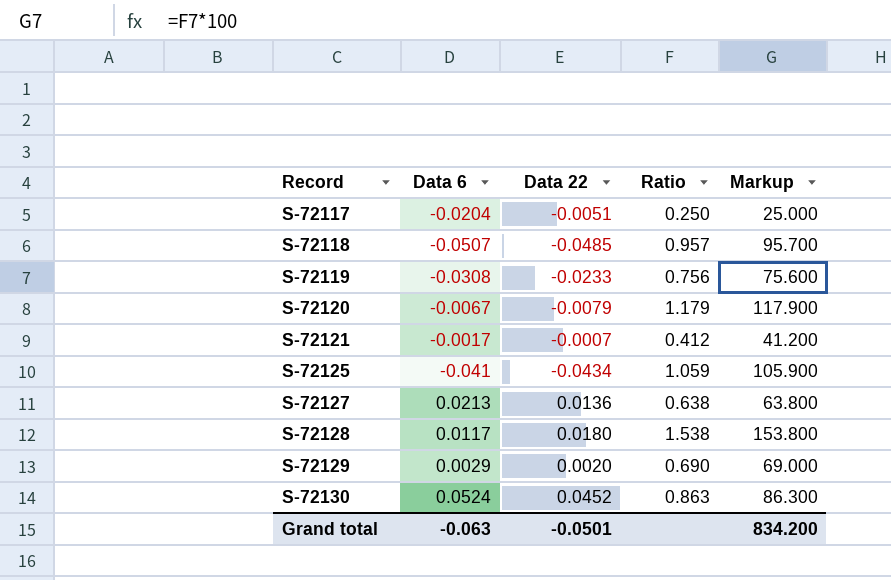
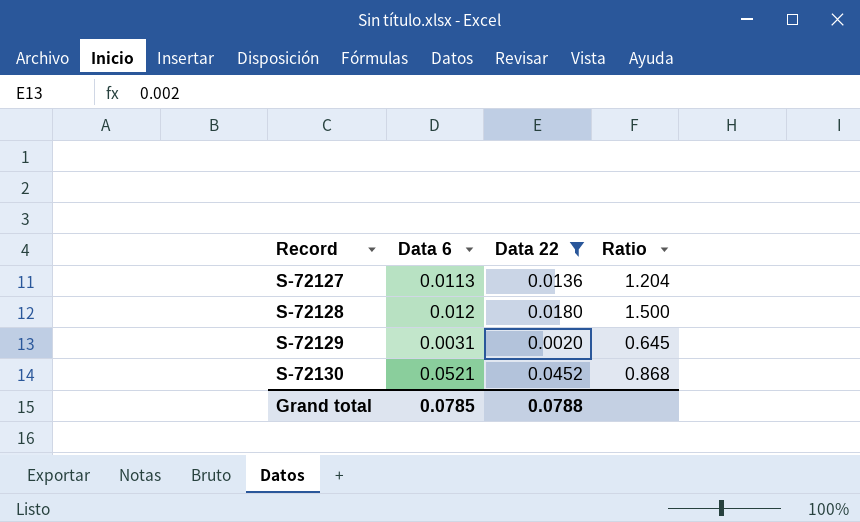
filter: none -> Data 22 >= 0.0020
column Markup | formula: [Ratio] * 100 -> none
S-72127 | Data 6: 0.0213 -> 0.0113
S-72127 | Ratio: 0.638 -> 1.204
S-72128 | Data 6: 0.0117 -> 0.012
S-72128 | Ratio: 1.538 -> 1.500
S-72129 | Data 6: 0.0029 -> 0.0031
S-72129 | Ratio: 0.690 -> 0.645
S-72130 | Data 6: 0.0524 -> 0.0521
S-72130 | Ratio: 0.863 -> 0.868
Grand total | Data 6: -0.063 -> 0.0785
Grand total | Data 22: -0.0501 -> 0.0788

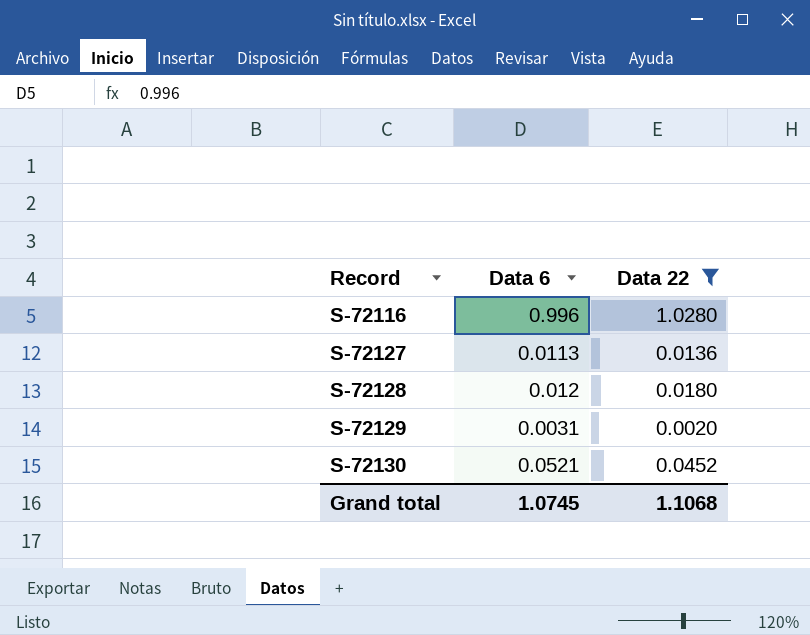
column Ratio | formula: [Data 22] / [Data 6] -> none
row S-72116: none -> 0.996 | 1.0280
Grand total | Data 6: 0.0785 -> 1.0745
Grand total | Data 22: 0.0788 -> 1.1068

